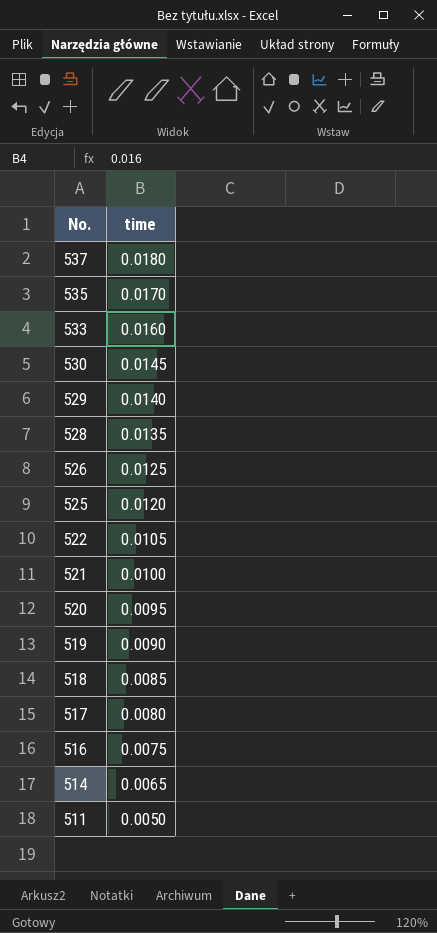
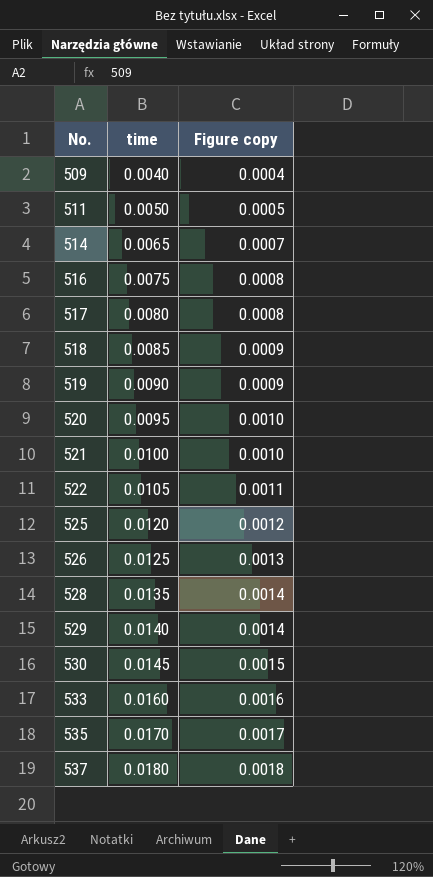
row order: No. descending -> No. ascending
column Figure copy | formula: none -> [time] * 0.1
row 509: none -> 0.0040 | 0.0004

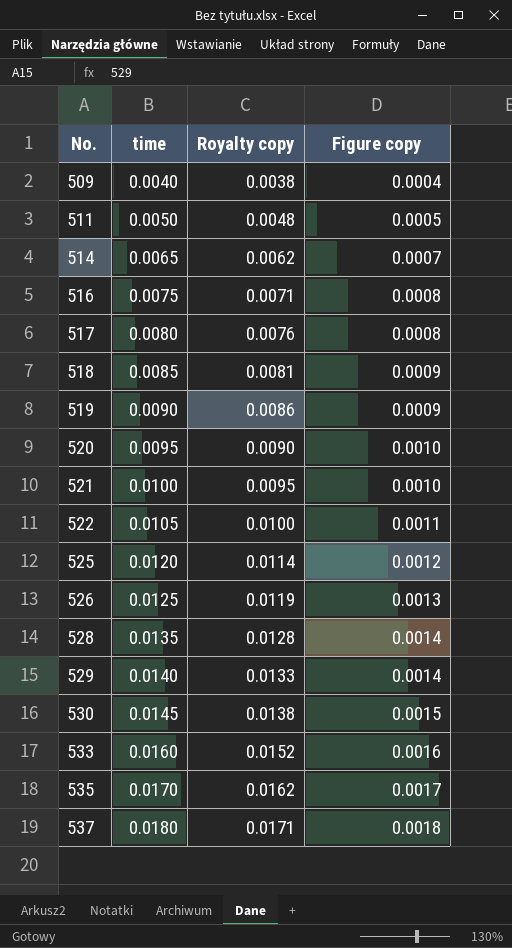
column Royalty copy | formula: none -> [time] * 0.95

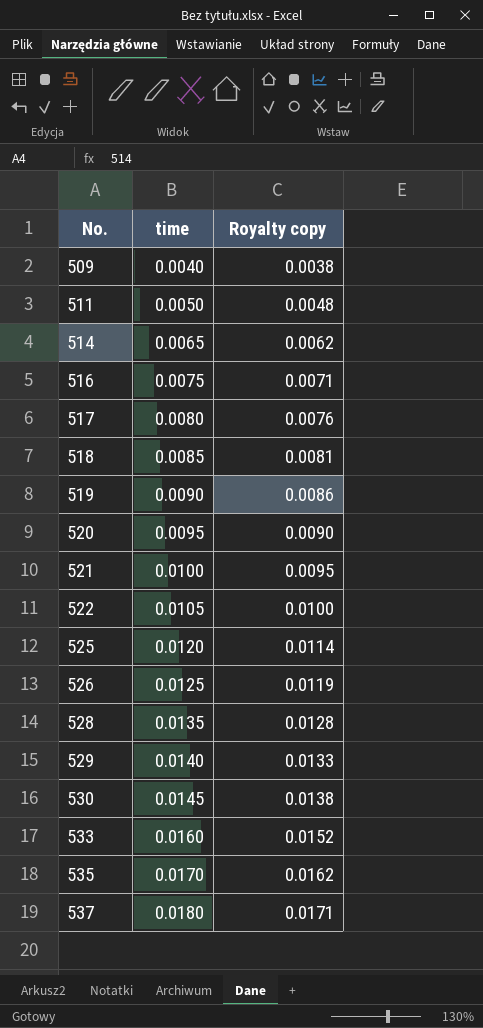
column Figure copy | formula: [time] * 0.1 -> none

